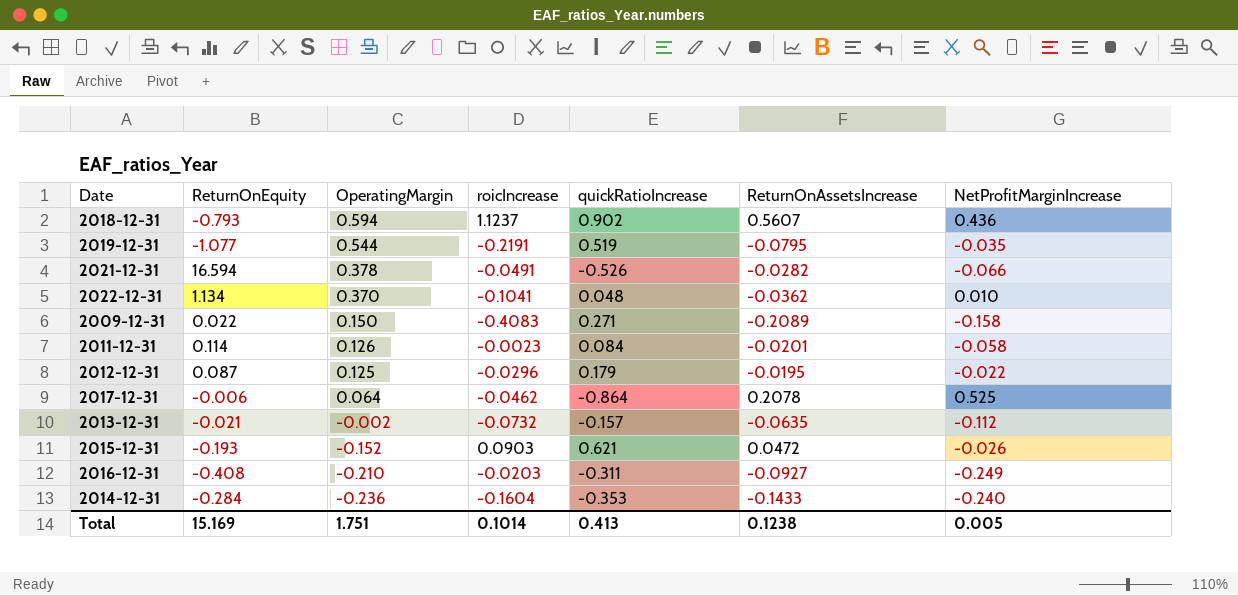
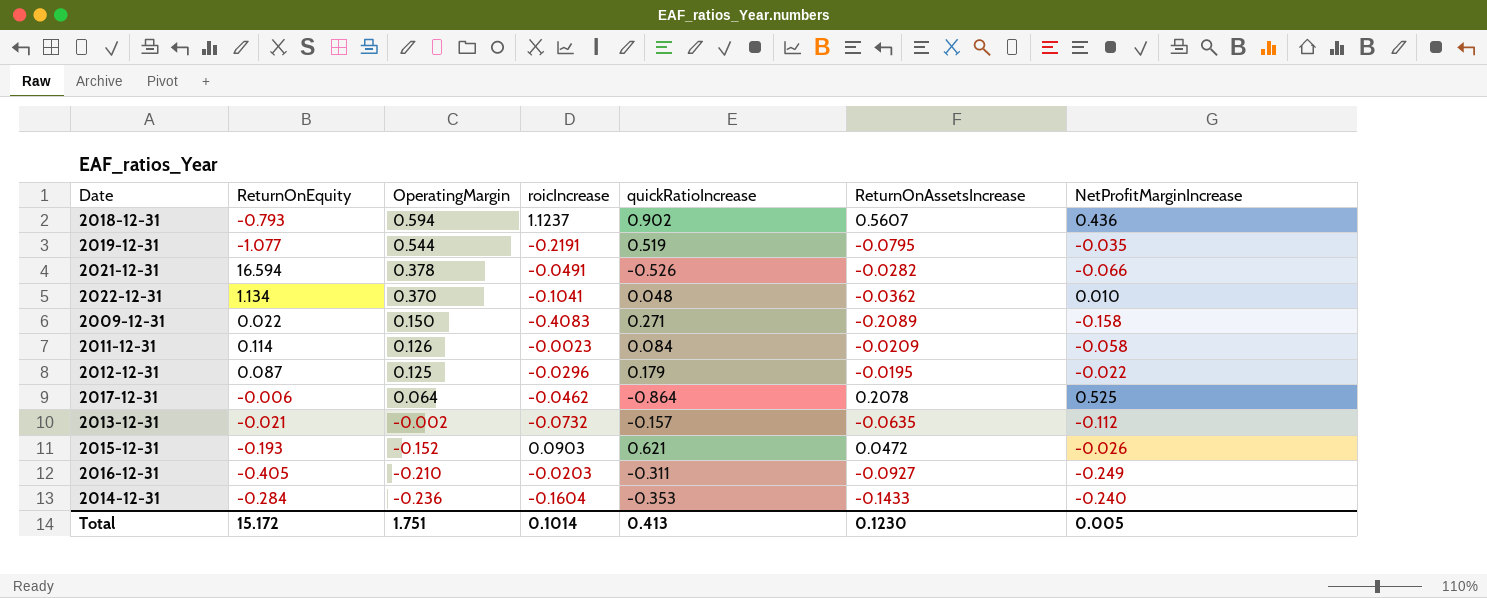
2011-12-31 | ReturnOnAssetsIncrease: -0.0201 -> -0.0209
2016-12-31 | ReturnOnEquity: -0.408 -> -0.405
Total | ReturnOnEquity: 15.169 -> 15.172
Total | ReturnOnAssetsIncrease: 0.1238 -> 0.1230

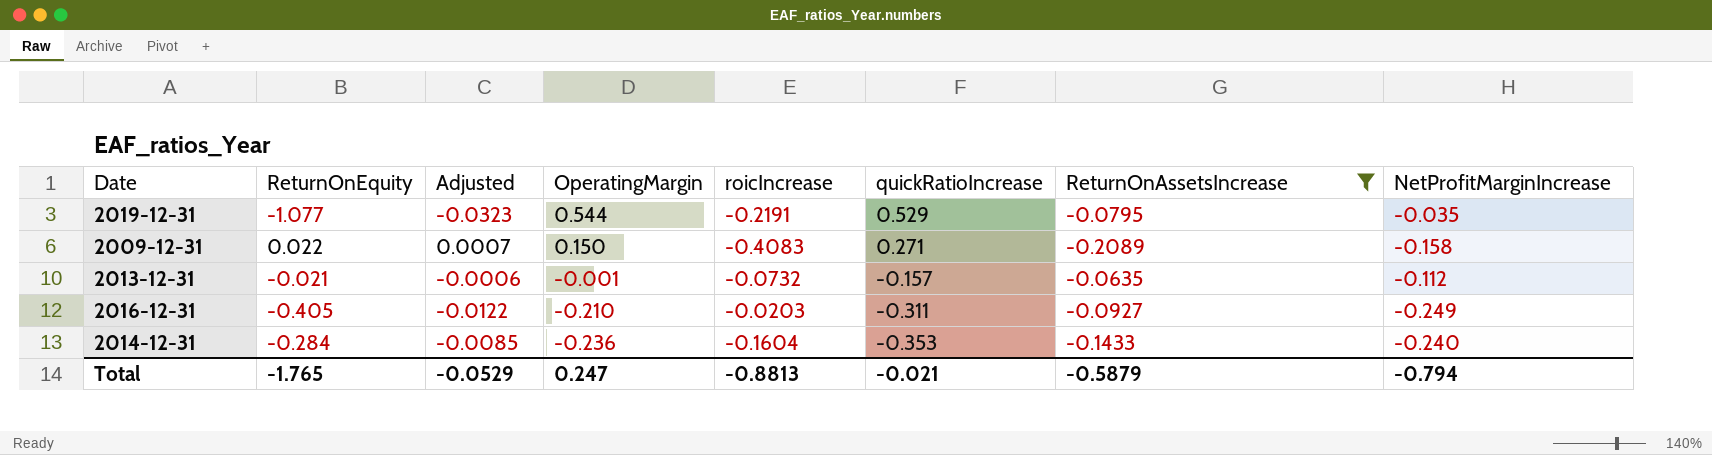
filter: none -> ReturnOnAssetsIncrease <= -0.0635
column Adjusted | formula: none -> [ReturnOnEquity] * 0.03
2019-12-31 | quickRatioIncrease: 0.519 -> 0.529
2013-12-31 | OperatingMargin: -0.002 -> -0.001
Total | ReturnOnEquity: 15.172 -> -1.765
Total | OperatingMargin: 1.751 -> 0.247
Total | roicIncrease: 0.1014 -> -0.8813
Total | quickRatioIncrease: 0.413 -> -0.021
Total | ReturnOnAssetsIncrease: 0.1230 -> -0.5879
Total | NetProfitMarginIncrease: 0.005 -> -0.794

